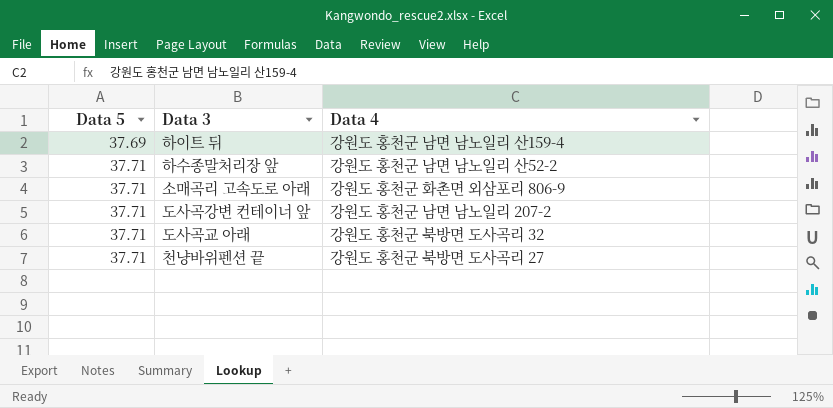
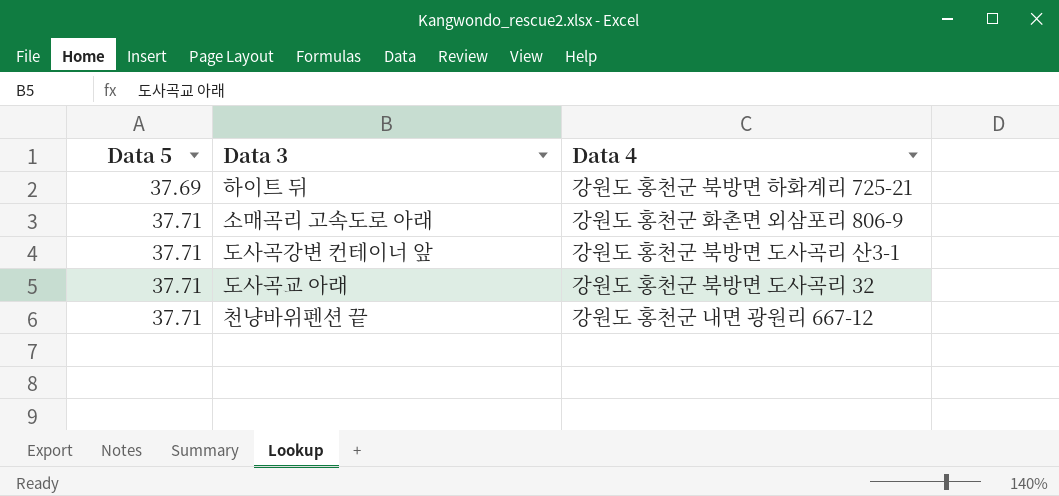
row 하수종말처리장 앞: 37.71 | 강원도 홍천군 남면 남노일리 산52-2 -> none
하이트 뒤 | Data 4: 강원도 홍천군 남면 남노일리 산159-4 -> 강원도 홍천군 북방면 하화계리 725-21
도사곡강변 컨테이너 앞 | Data 4: 강원도 홍천군 남면 남노일리 207-2 -> 강원도 홍천군 북방면 도사곡리 산3-1
천냥바위펜션 끝 | Data 4: 강원도 홍천군 북방면 도사곡리 27 -> 강원도 홍천군 내면 광원리 667-12

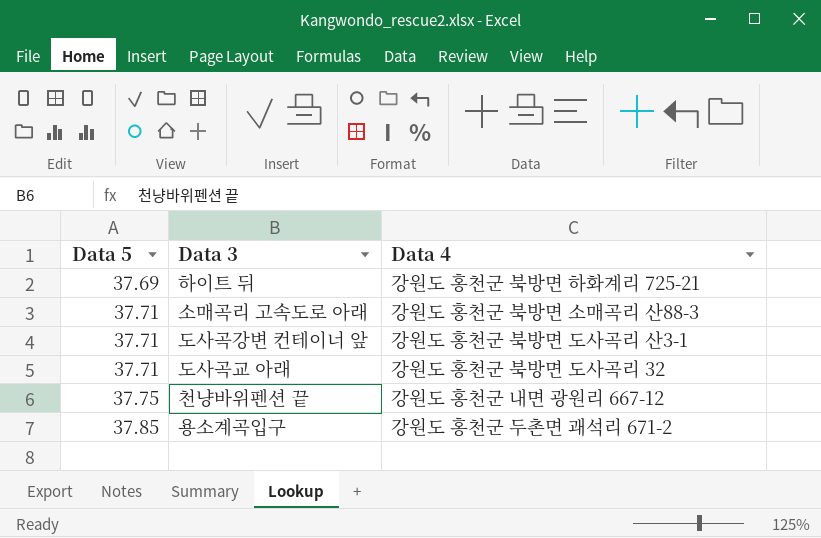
소매곡리 고속도로 아래 | Data 4: 강원도 홍천군 화촌면 외삼포리 806-9 -> 강원도 홍천군 북방면 소매곡리 산88-3
천냥바위펜션 끝 | Data 5: 37.71 -> 37.75
row 용소계곡입구: none -> 37.85 | 강원도 홍천군 두촌면 괘석리 671-2

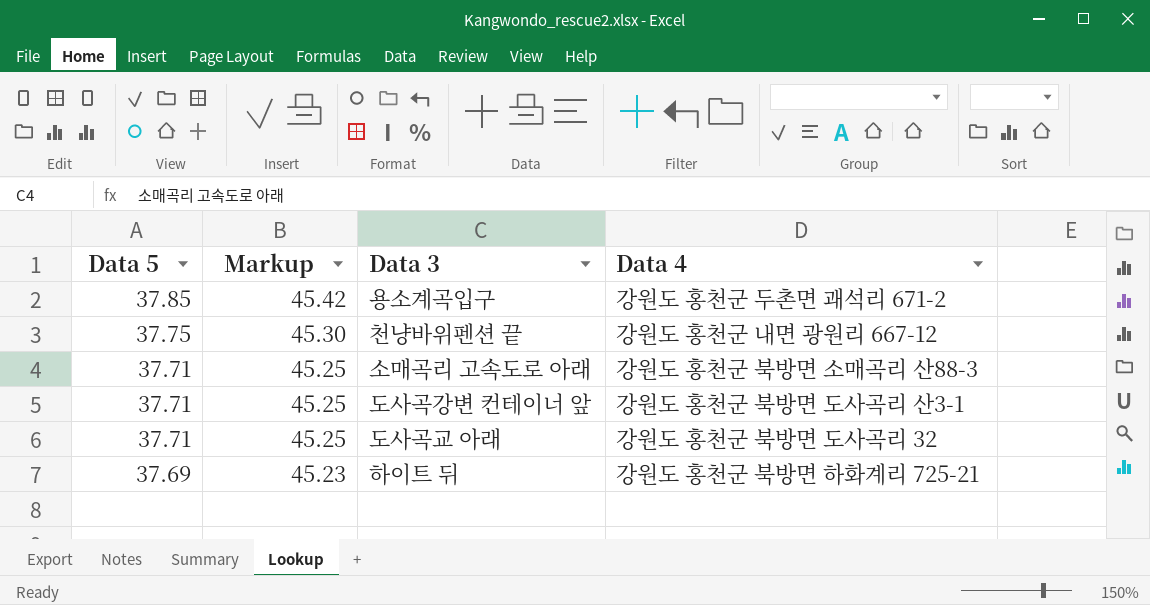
row order: Data 5 ascending -> Data 5 descending
column Markup | formula: none -> [Data 5] * 1.2

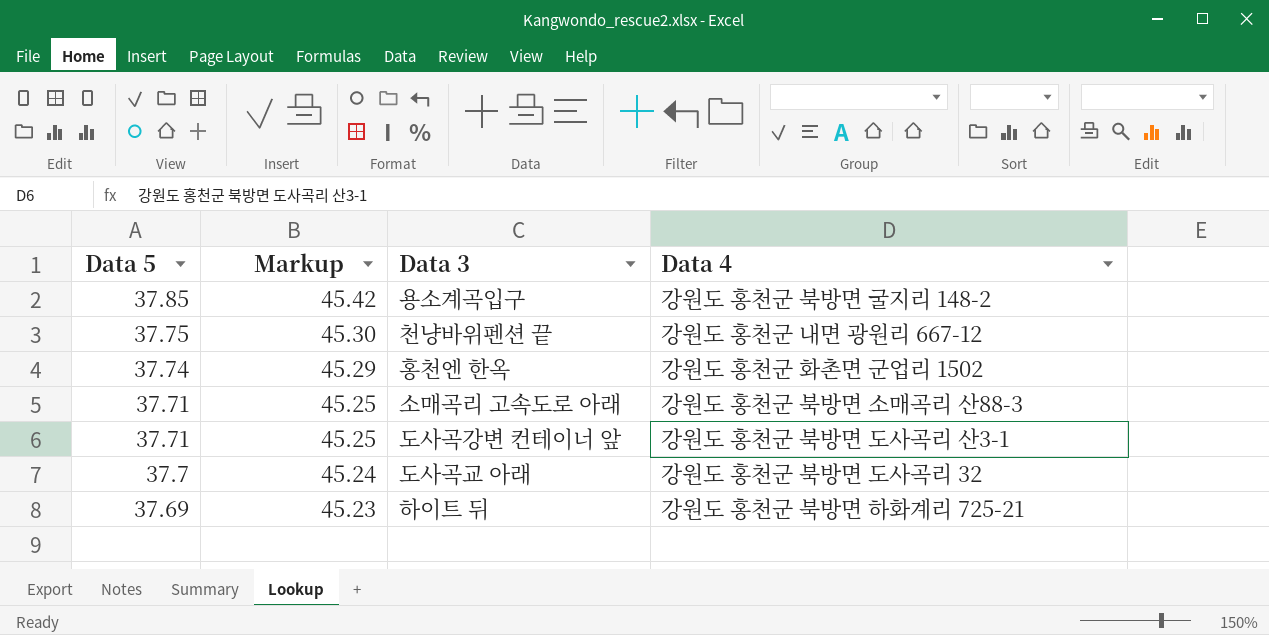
용소계곡입구 | Data 4: 강원도 홍천군 두촌면 괘석리 671-2 -> 강원도 홍천군 북방면 굴지리 148-2
row 홍천엔 한옥: none -> 37.74 | 45.29 | 강원도 홍천군 화촌면 군업리 1502
도사곡교 아래 | Data 5: 37.71 -> 37.7
도사곡교 아래 | Markup: 45.25 -> 45.24

